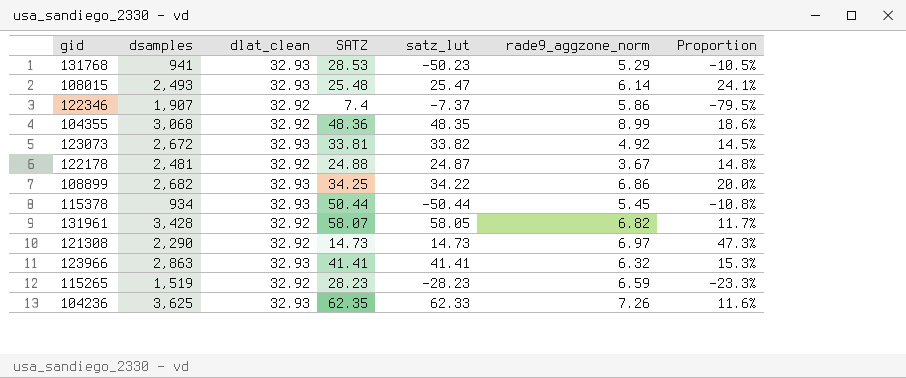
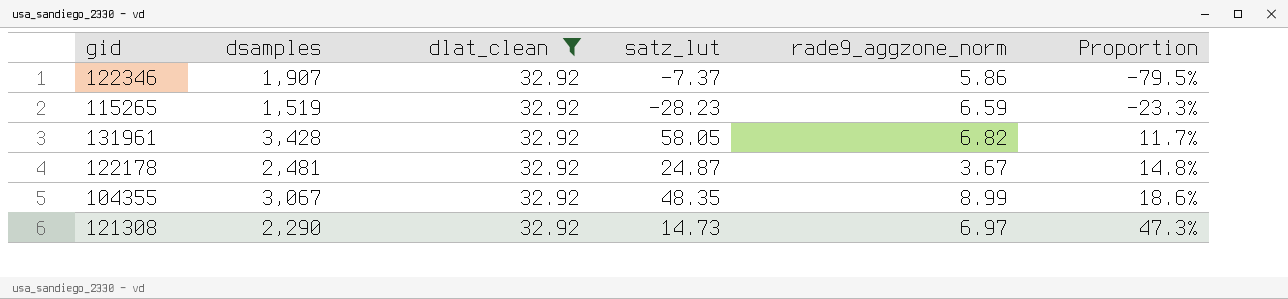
filter: none -> dlat_clean = 32.92
row order: none -> Proportion ascending
column SATZ | position: 4 -> none
104355 | dsamples: 3,068 -> 3,067

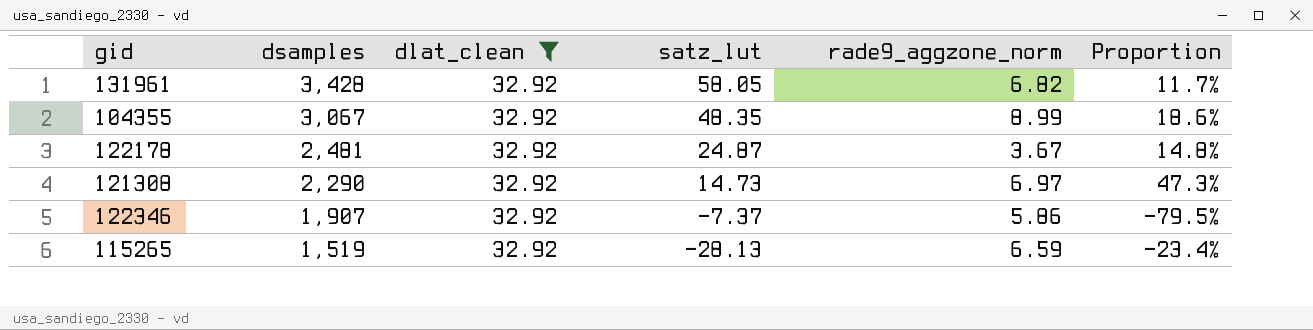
row order: Proportion ascending -> dsamples descending
115265 | satz_lut: -28.23 -> -28.13
115265 | Proportion: -23.3% -> -23.4%

